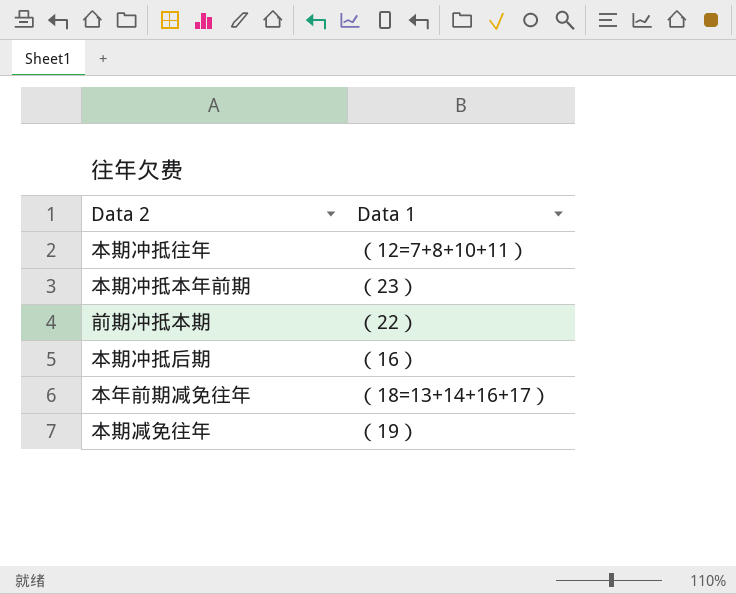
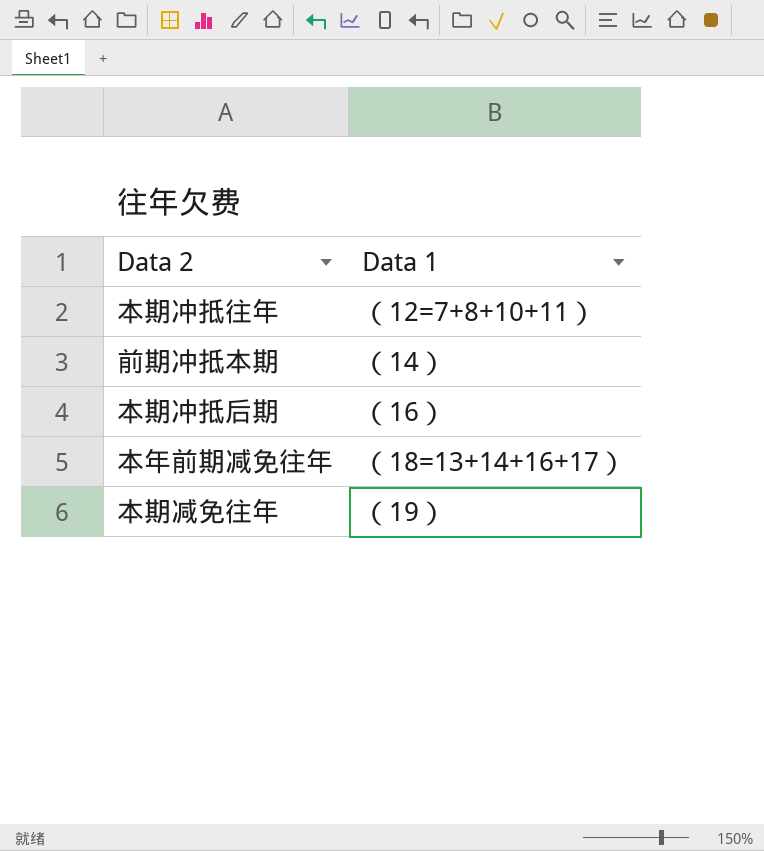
row 本期冲抵本年前期: （23） -> none
前期冲抵本期 | Data 1: （22） -> （14）

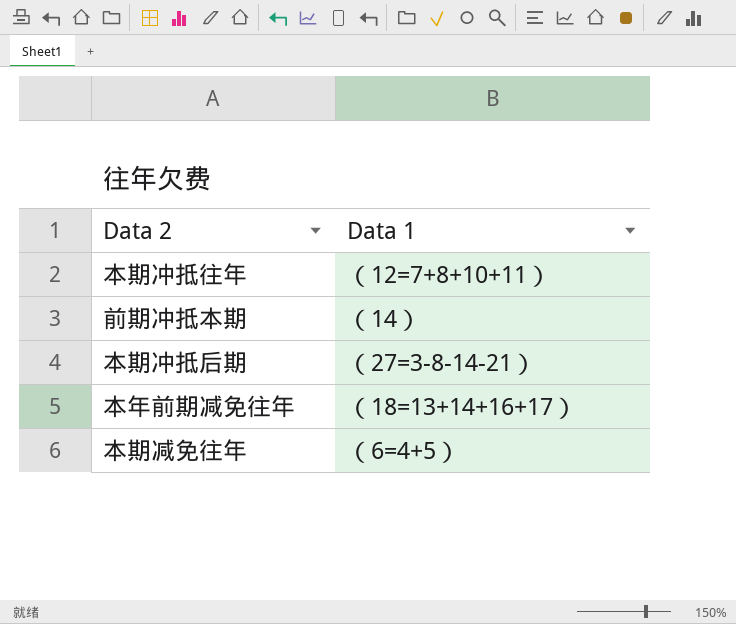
本期冲抵后期 | Data 1: （16） -> （27=3-8-14-21）
本期减免往年 | Data 1: （19） -> （6=4+5）

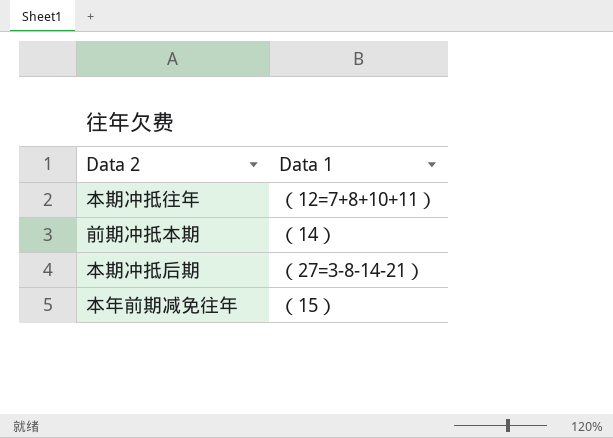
row 本期减免往年: （6=4+5） -> none
本年前期减免往年 | Data 1: （18=13+14+16+17） -> （15）

